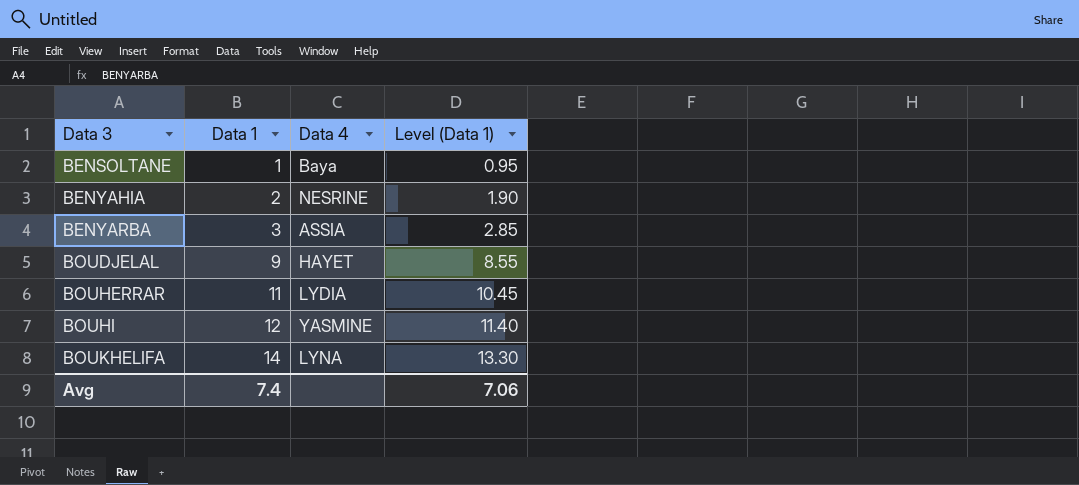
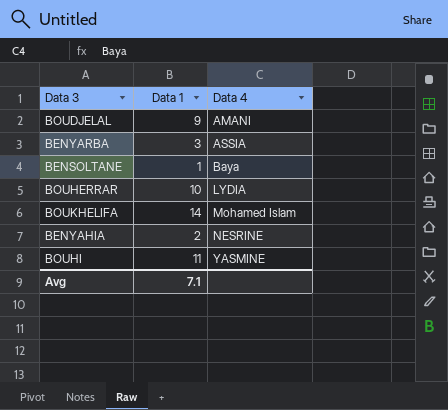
row order: Data 3 ascending -> Data 4 ascending
column Level (Data 1) | formula: [Data 1] * 0.95 -> none
BOUDJELAL | Data 4: HAYET -> AMANI
BOUHERRAR | Data 1: 11 -> 10
BOUKHELIFA | Data 4: LYNA -> Mohamed Islam
BOUHI | Data 1: 12 -> 11
Avg | Data 1: 7.4 -> 7.1

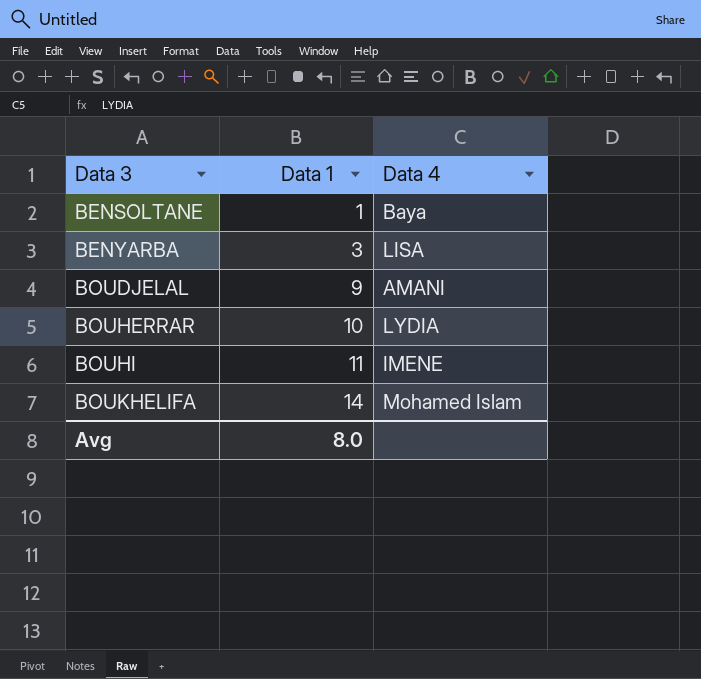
row order: Data 4 ascending -> Data 3 ascending
row BENYAHIA: 2 | NESRINE -> none
BENYARBA | Data 4: ASSIA -> LISA
BOUHI | Data 4: YASMINE -> IMENE
Avg | Data 1: 7.1 -> 8.0

